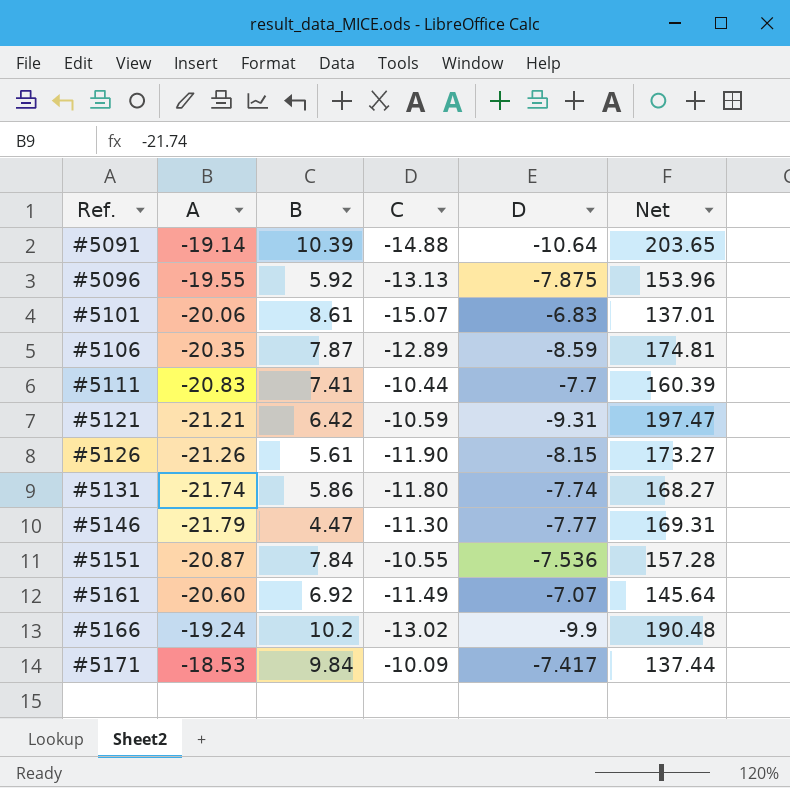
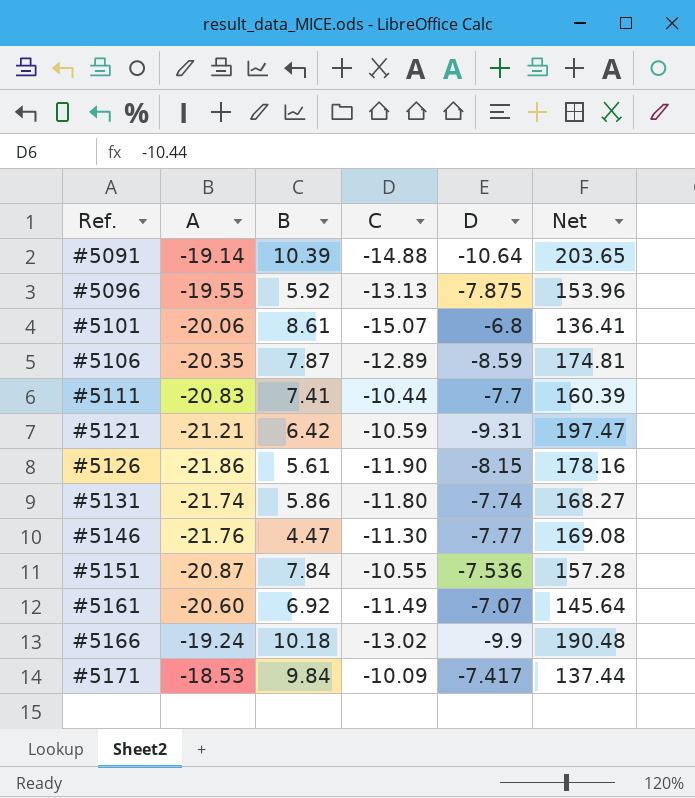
#5101 | D: -6.83 -> -6.8
#5101 | Net: 137.01 -> 136.41
#5126 | A: -21.26 -> -21.86
#5126 | Net: 173.27 -> 178.16
#5146 | A: -21.79 -> -21.76
#5146 | Net: 169.31 -> 169.08
#5166 | B: 10.2 -> 10.18

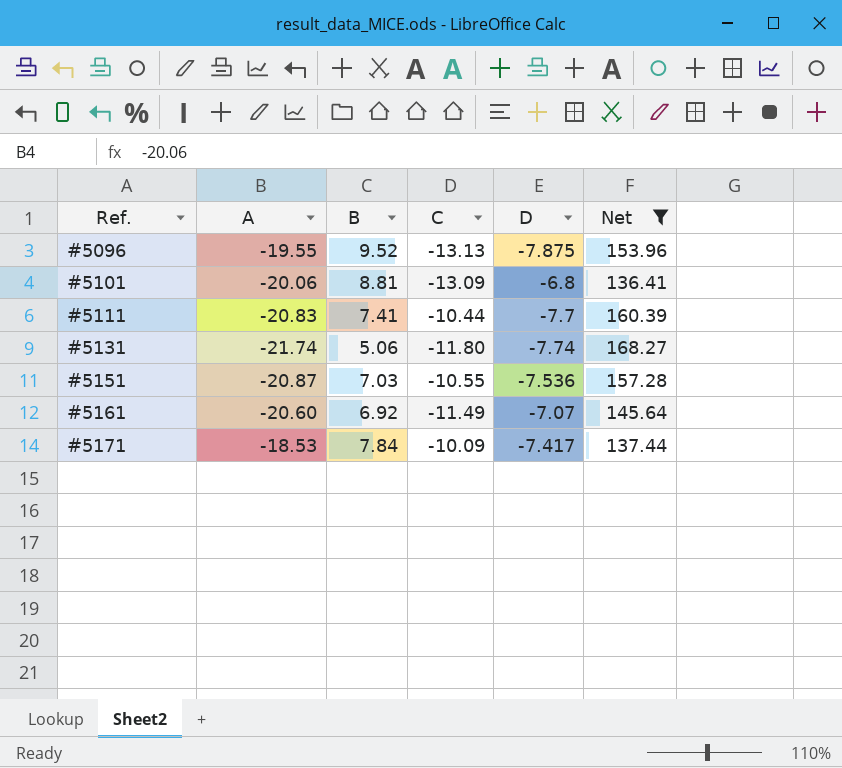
filter: none -> Net <= 168.27
#5096 | B: 5.92 -> 9.52
#5101 | B: 8.61 -> 8.81
#5101 | C: -15.07 -> -13.09
#5131 | B: 5.86 -> 5.06
#5151 | B: 7.84 -> 7.03
#5171 | B: 9.84 -> 7.84

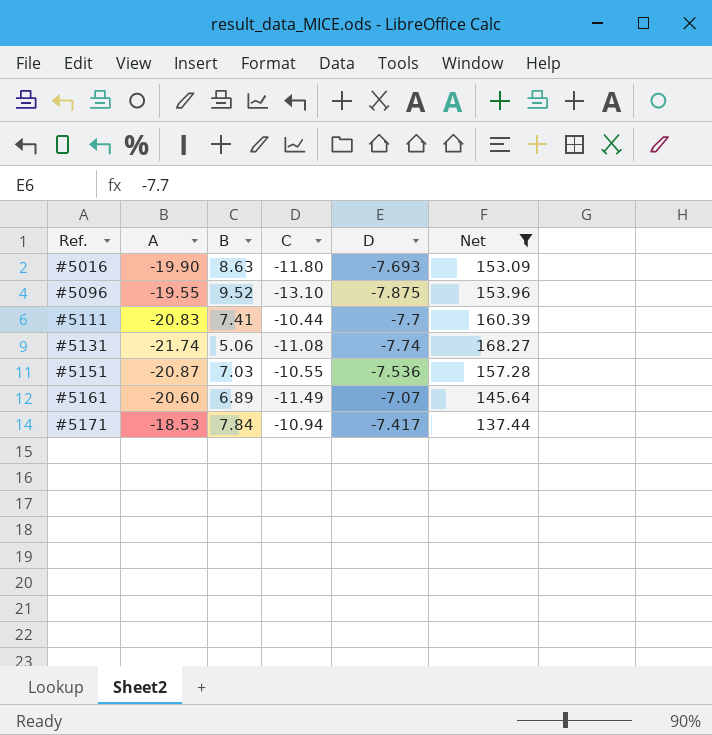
row #5101: -20.06 | 8.81 | -13.09 | -6.8 | 136.41 -> none
row #5016: none -> -19.90 | 8.63 | -11.80 | -7.693 | 153.09
#5096 | C: -13.13 -> -13.10
#5131 | C: -11.80 -> -11.08
#5161 | B: 6.92 -> 6.89
#5171 | C: -10.09 -> -10.94

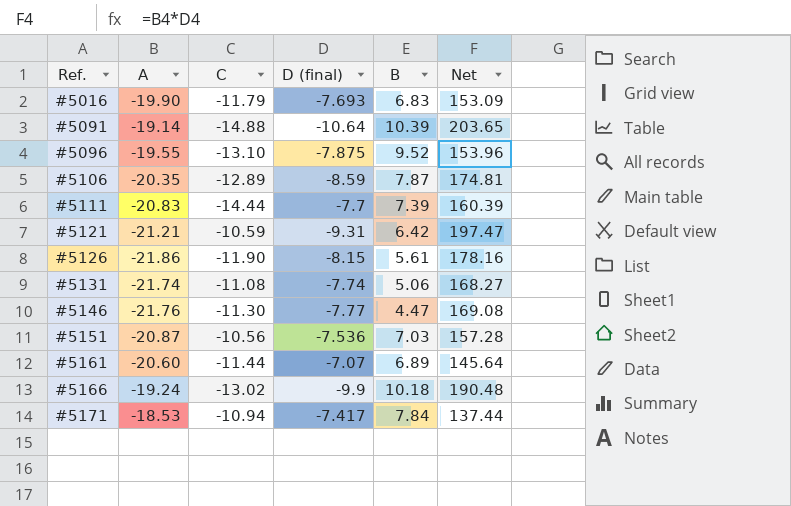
filter: Net <= 168.27 -> none
column name: D -> D (final)
column B | position: 3 -> 5
#5016 | C: -11.80 -> -11.79
#5016 | B: 8.63 -> 6.83
#5111 | C: -10.44 -> -14.44
#5111 | B: 7.41 -> 7.39
#5151 | C: -10.55 -> -10.56
#5161 | C: -11.49 -> -11.44

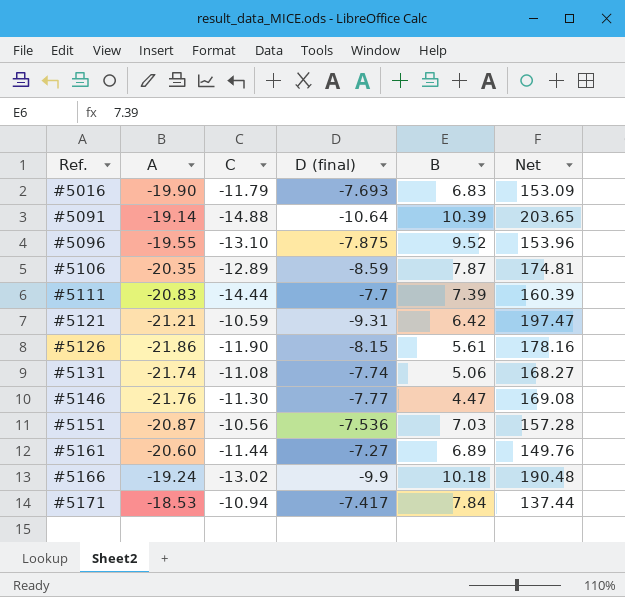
#5161 | D (final): -7.07 -> -7.27
#5161 | Net: 145.64 -> 149.76

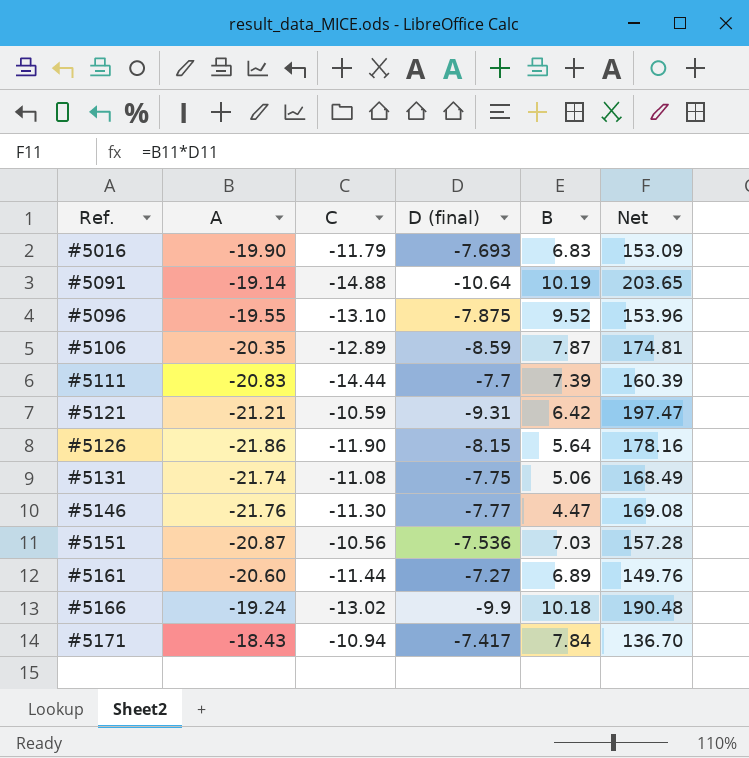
#5091 | B: 10.39 -> 10.19
#5126 | B: 5.61 -> 5.64
#5131 | D (final): -7.74 -> -7.75
#5131 | Net: 168.27 -> 168.49
#5171 | A: -18.53 -> -18.43
#5171 | Net: 137.44 -> 136.70

